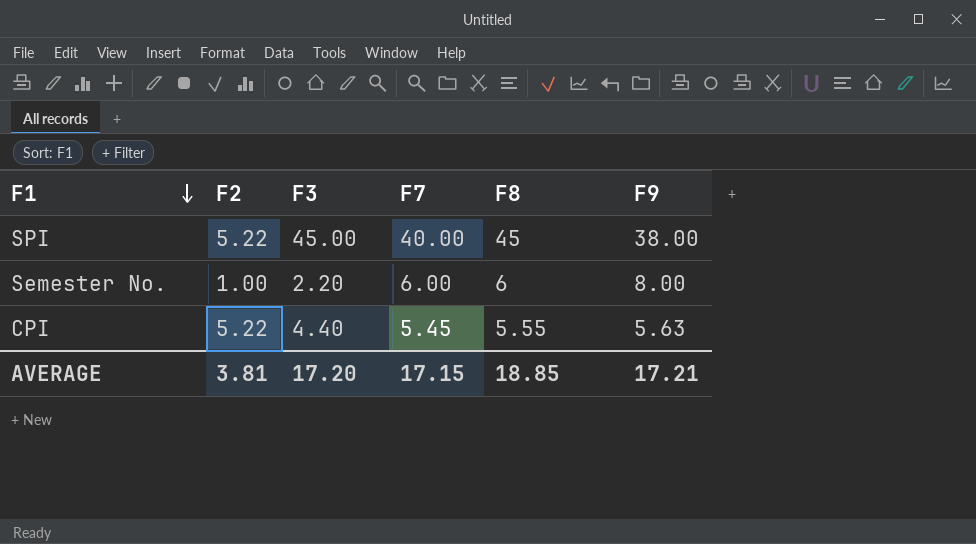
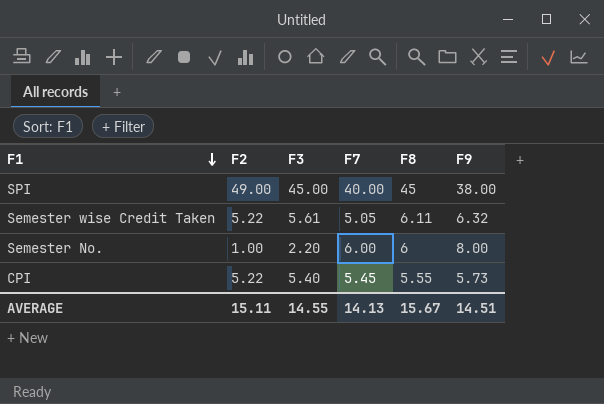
SPI | F2: 5.22 -> 49.00
row Semester wise Credit Taken: none -> 5.22 | 5.61 | 5.05 | 6.11 | 6.32
CPI | F3: 4.40 -> 5.40
CPI | F9: 5.63 -> 5.73
AVERAGE | F2: 3.81 -> 15.11
AVERAGE | F3: 17.20 -> 14.55
AVERAGE | F7: 17.15 -> 14.13
AVERAGE | F8: 18.85 -> 15.67
AVERAGE | F9: 17.21 -> 14.51

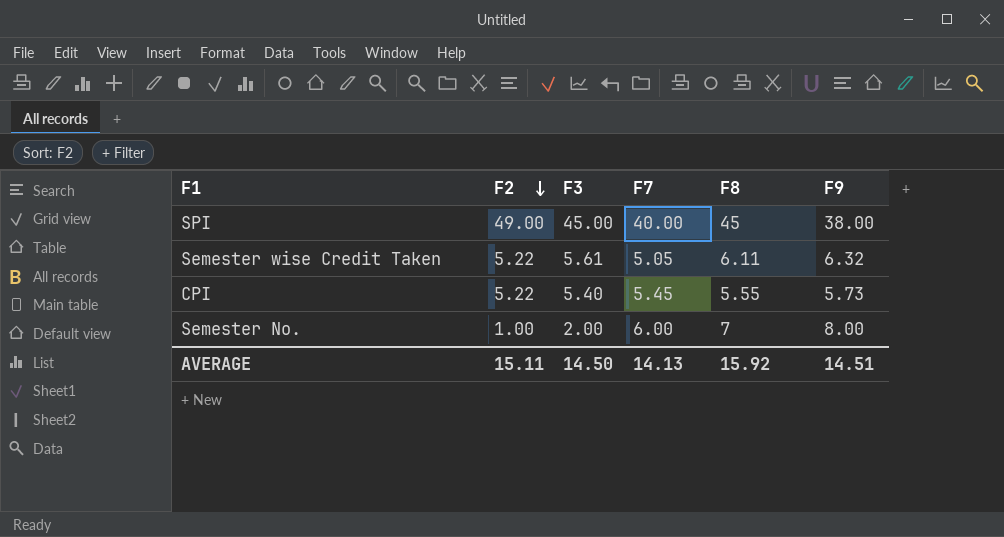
row order: F1 descending -> F2 descending
Semester No. | F3: 2.20 -> 2.00
Semester No. | F8: 6 -> 7
AVERAGE | F3: 14.55 -> 14.50
AVERAGE | F8: 15.67 -> 15.92

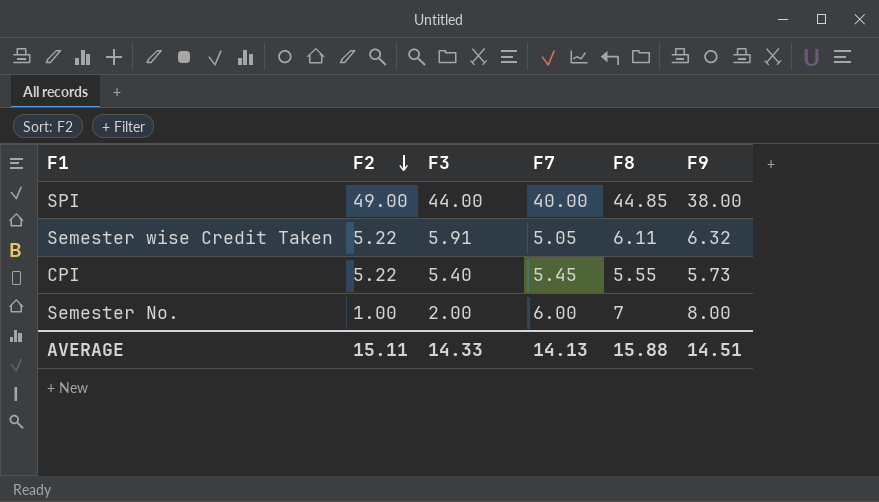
SPI | F3: 45.00 -> 44.00
SPI | F8: 45 -> 44.85
Semester wise Credit Taken | F3: 5.61 -> 5.91
AVERAGE | F3: 14.50 -> 14.33
AVERAGE | F8: 15.92 -> 15.88

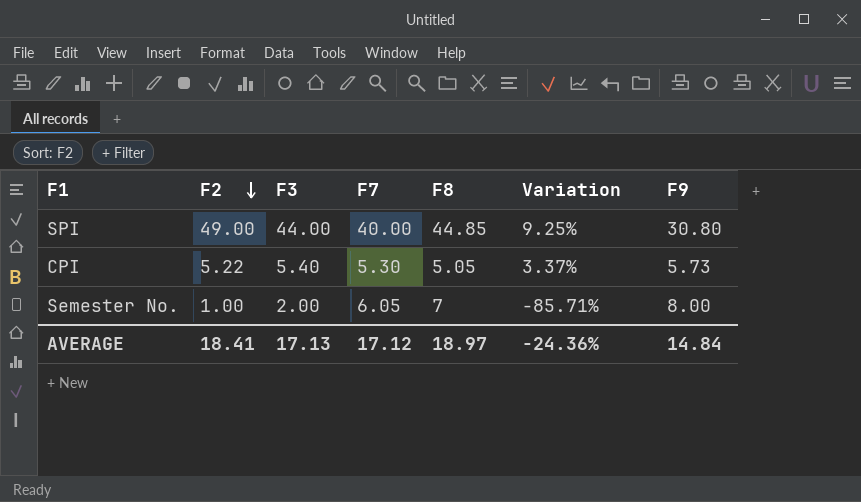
column Variation | formula: none -> ([F2] - [F8]) / [F8]
row Semester wise Credit Taken: 5.22 | 5.91 | 5.05 | 6.11 | 6.32 -> none
SPI | F9: 38.00 -> 30.80
CPI | F7: 5.45 -> 5.30
CPI | F8: 5.55 -> 5.05
Semester No. | F7: 6.00 -> 6.05
AVERAGE | F2: 15.11 -> 18.41
AVERAGE | F3: 14.33 -> 17.13
AVERAGE | F7: 14.13 -> 17.12
AVERAGE | F8: 15.88 -> 18.97
AVERAGE | F9: 14.51 -> 14.84

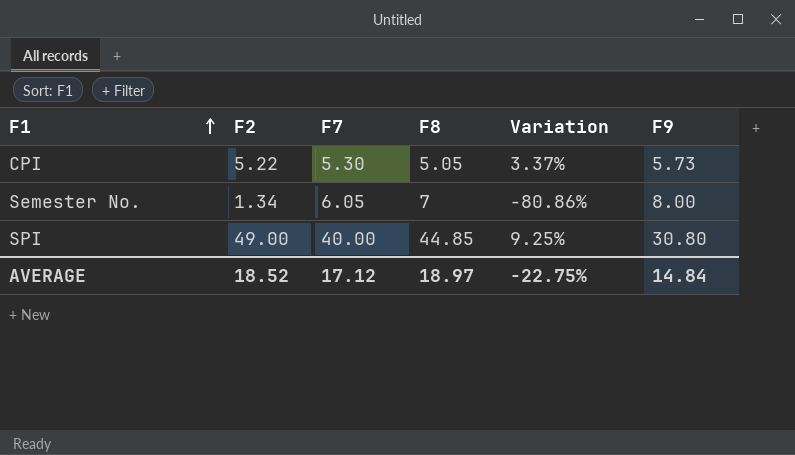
row order: F2 descending -> F1 ascending
column F3 | position: 3 -> none
Semester No. | F2: 1.00 -> 1.34
Semester No. | Variation: -85.71% -> -80.86%
AVERAGE | F2: 18.41 -> 18.52
AVERAGE | Variation: -24.36% -> -22.75%

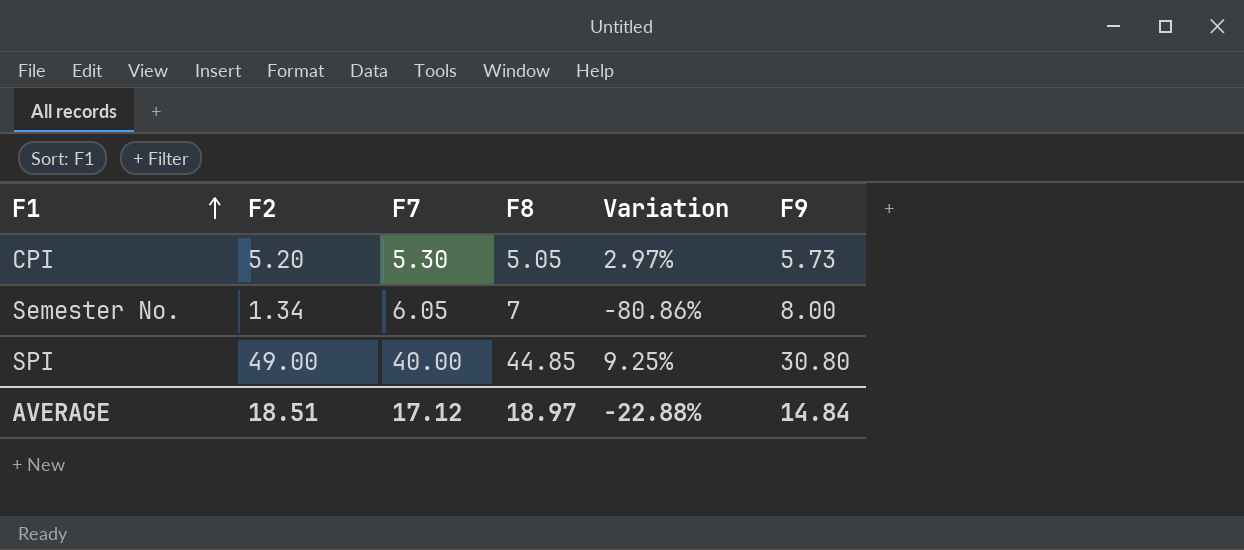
CPI | F2: 5.22 -> 5.20
CPI | Variation: 3.37% -> 2.97%
AVERAGE | F2: 18.52 -> 18.51
AVERAGE | Variation: -22.75% -> -22.88%

